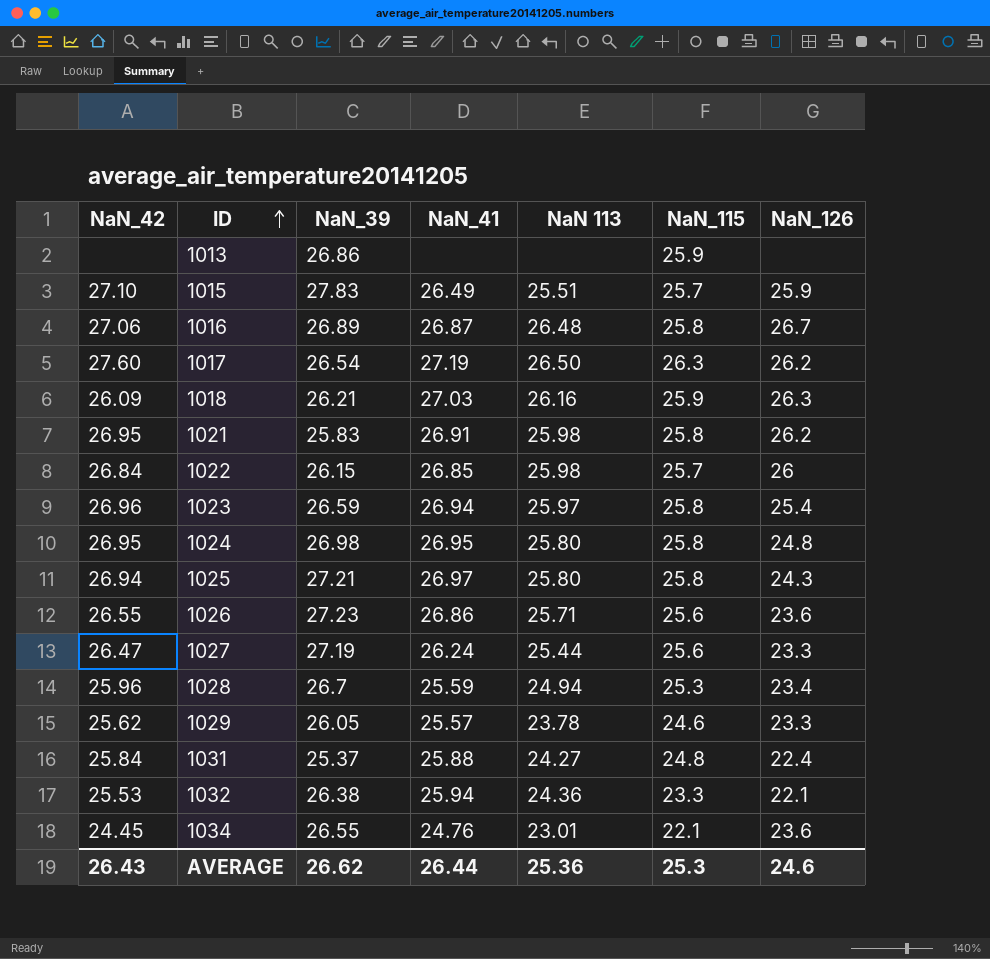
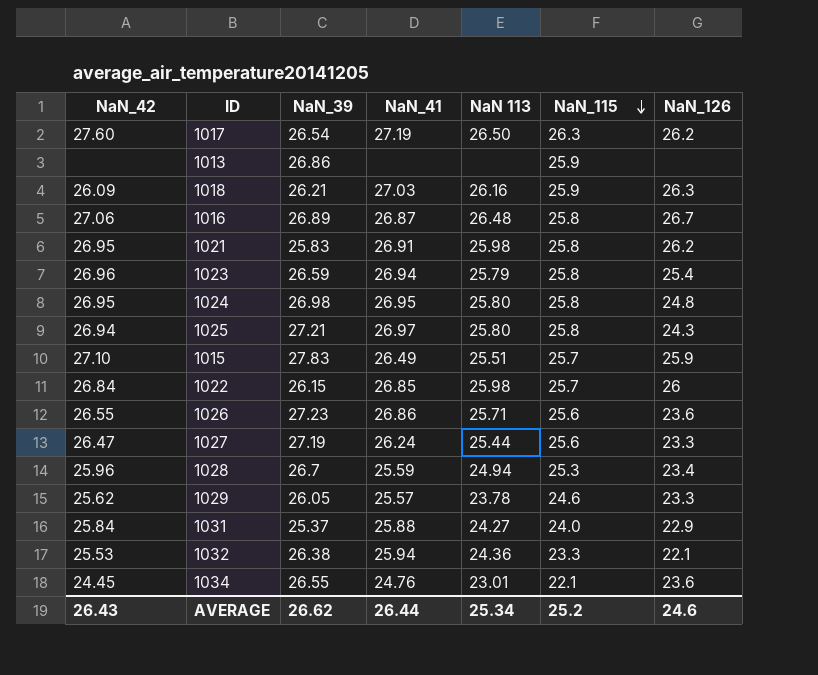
row order: ID ascending -> NaN_115 descending
1023 | NaN 113: 25.97 -> 25.79
1031 | NaN_115: 24.8 -> 24.0
1031 | NaN_126: 22.4 -> 22.9
AVERAGE | NaN 113: 25.36 -> 25.34
AVERAGE | NaN_115: 25.3 -> 25.2

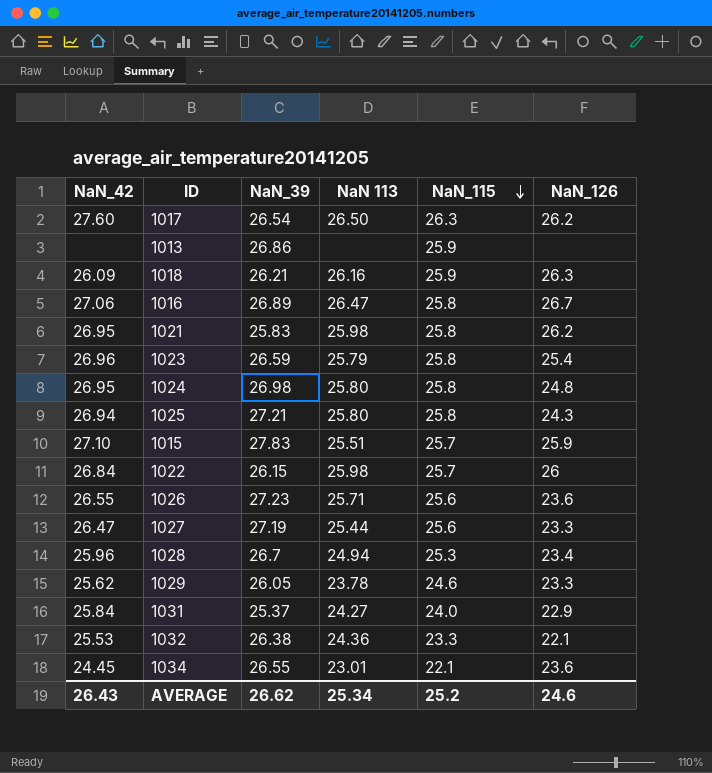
column NaN_41 | position: 4 -> none
1016 | NaN 113: 26.48 -> 26.47

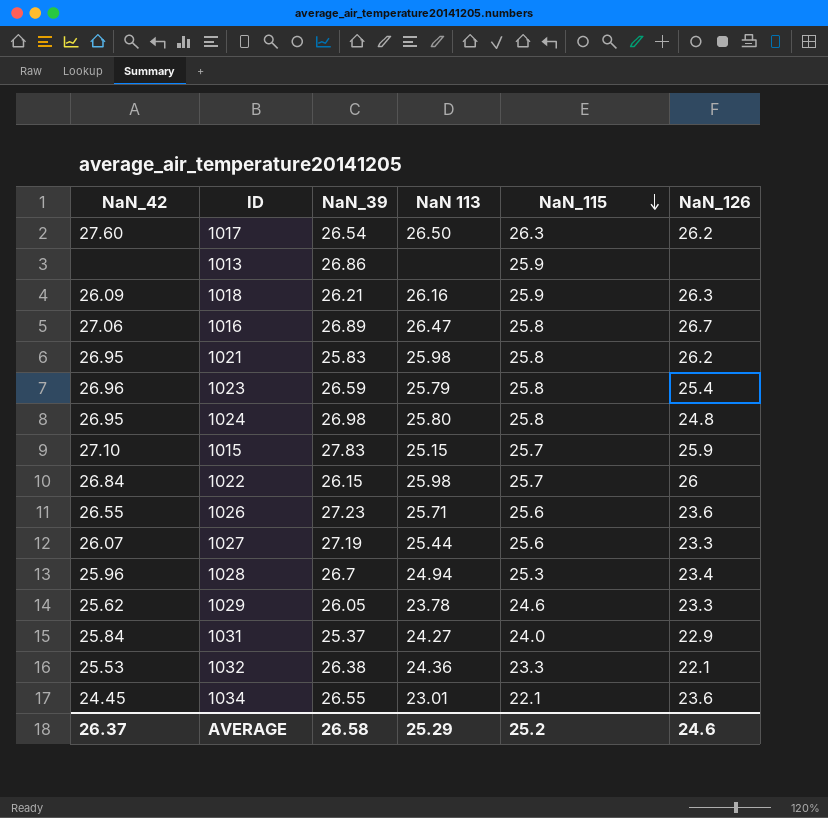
row 1025: 26.94 | 27.21 | 25.80 | 25.8 | 24.3 -> none
1015 | NaN 113: 25.51 -> 25.15
1027 | NaN_42: 26.47 -> 26.07
AVERAGE | NaN_42: 26.43 -> 26.37
AVERAGE | NaN_39: 26.62 -> 26.58
AVERAGE | NaN 113: 25.34 -> 25.29

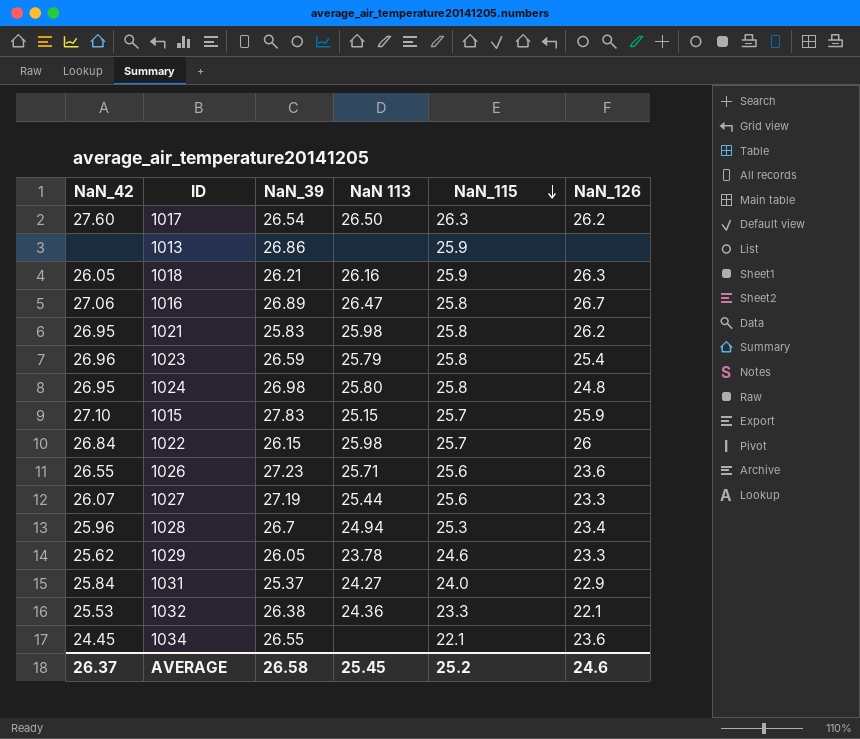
1018 | NaN_42: 26.09 -> 26.05
1034 | NaN 113: 23.01 -> none
AVERAGE | NaN 113: 25.29 -> 25.45

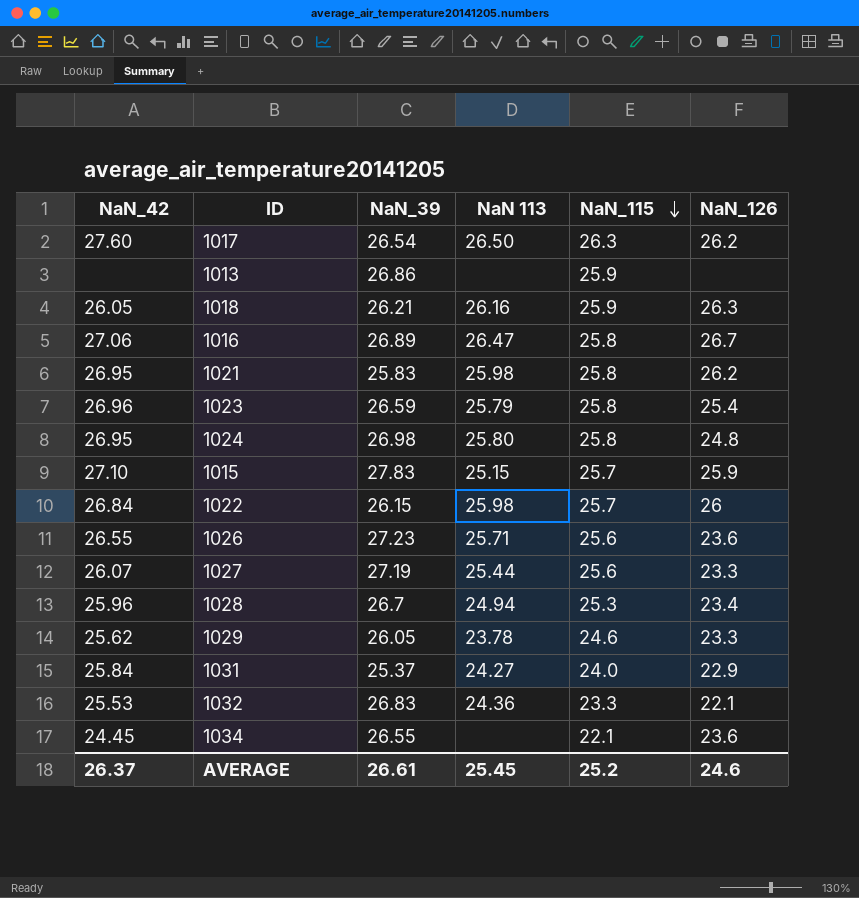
1032 | NaN_39: 26.38 -> 26.83
AVERAGE | NaN_39: 26.58 -> 26.61

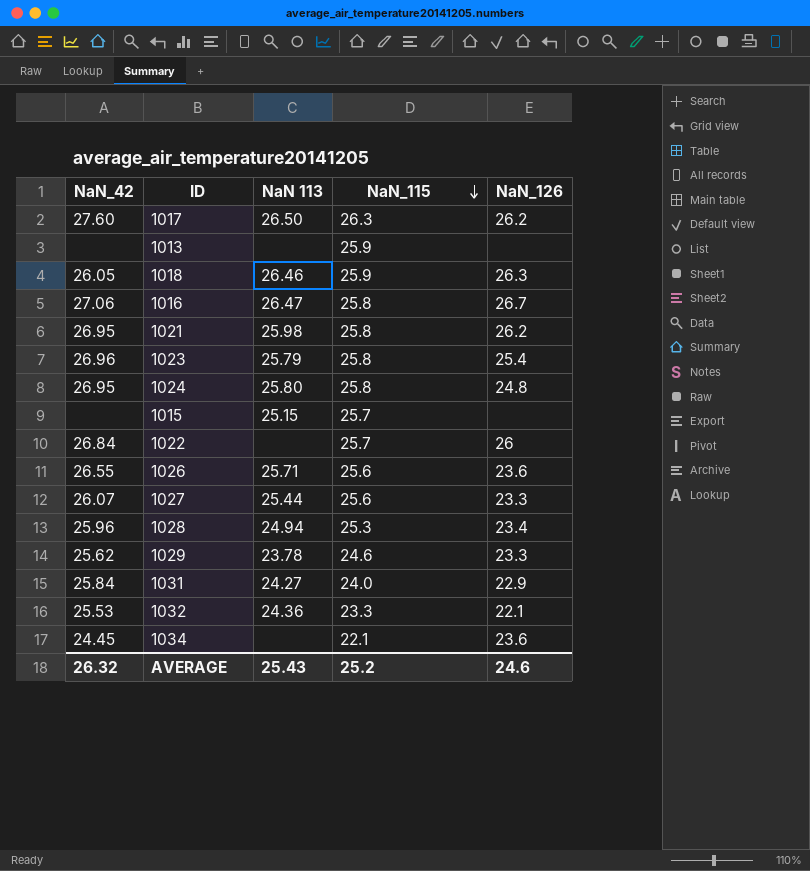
column NaN_39 | position: 3 -> none
1018 | NaN 113: 26.16 -> 26.46
1015 | NaN_42: 27.10 -> none
1015 | NaN_126: 25.9 -> none
1022 | NaN 113: 25.98 -> none
AVERAGE | NaN_42: 26.37 -> 26.32
AVERAGE | NaN 113: 25.45 -> 25.43

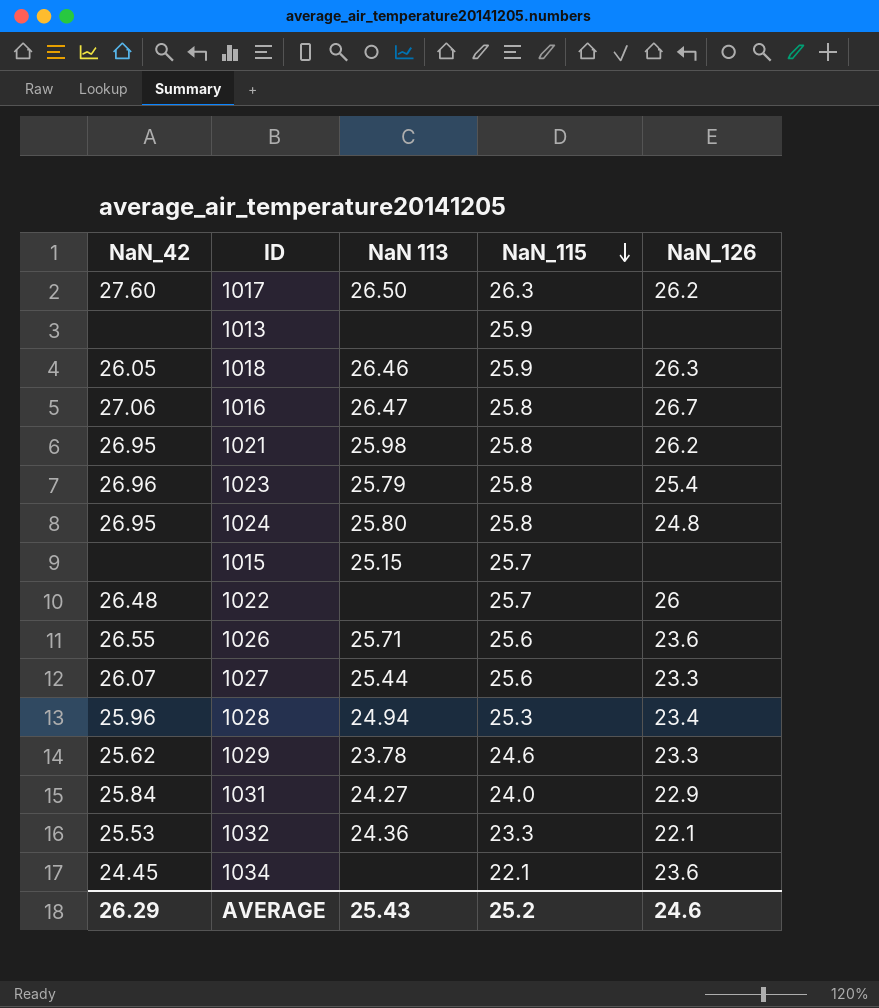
1022 | NaN_42: 26.84 -> 26.48
AVERAGE | NaN_42: 26.32 -> 26.29

